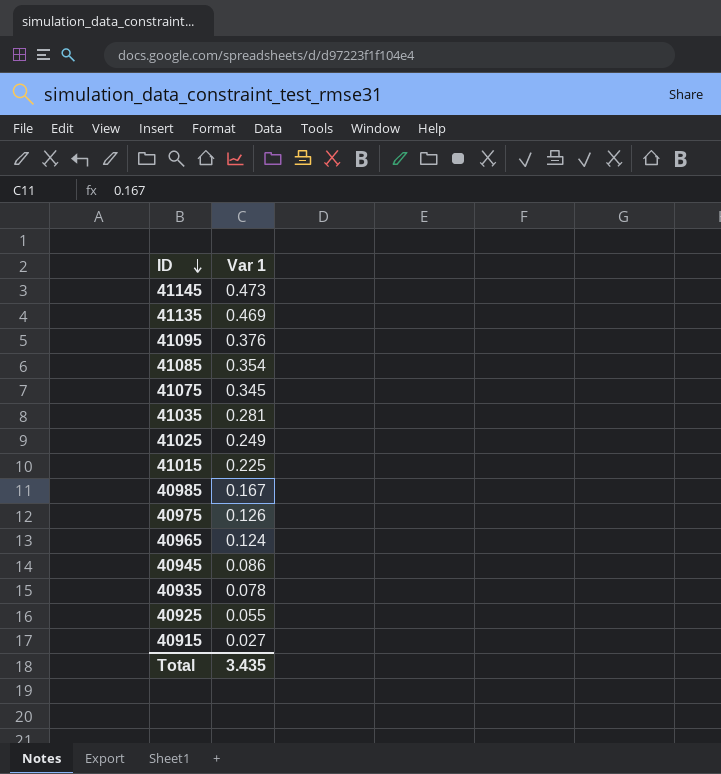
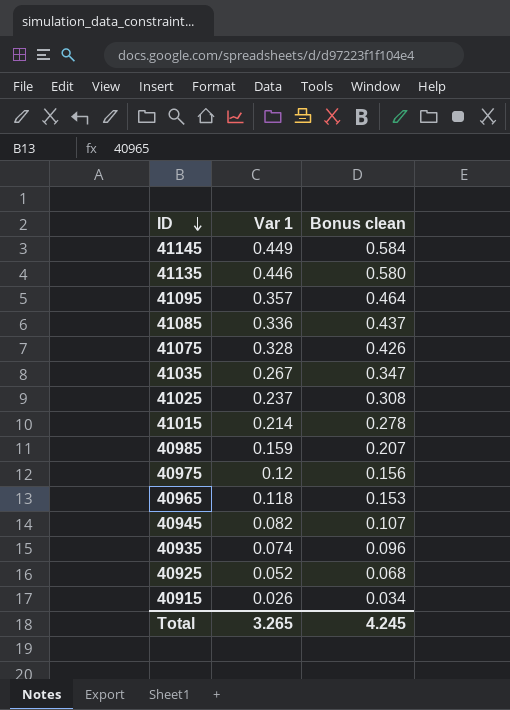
column Bonus clean | formula: none -> [Var 1] * 1.3
41145 | Var 1: 0.473 -> 0.449
41135 | Var 1: 0.469 -> 0.446
41095 | Var 1: 0.376 -> 0.357
41085 | Var 1: 0.354 -> 0.336
41075 | Var 1: 0.345 -> 0.328
41035 | Var 1: 0.281 -> 0.267
41025 | Var 1: 0.249 -> 0.237
41015 | Var 1: 0.225 -> 0.214
40985 | Var 1: 0.167 -> 0.159
40975 | Var 1: 0.126 -> 0.12
40965 | Var 1: 0.124 -> 0.118
40945 | Var 1: 0.086 -> 0.082
40935 | Var 1: 0.078 -> 0.074
40925 | Var 1: 0.055 -> 0.052
40915 | Var 1: 0.027 -> 0.026
Total | Var 1: 3.435 -> 3.265

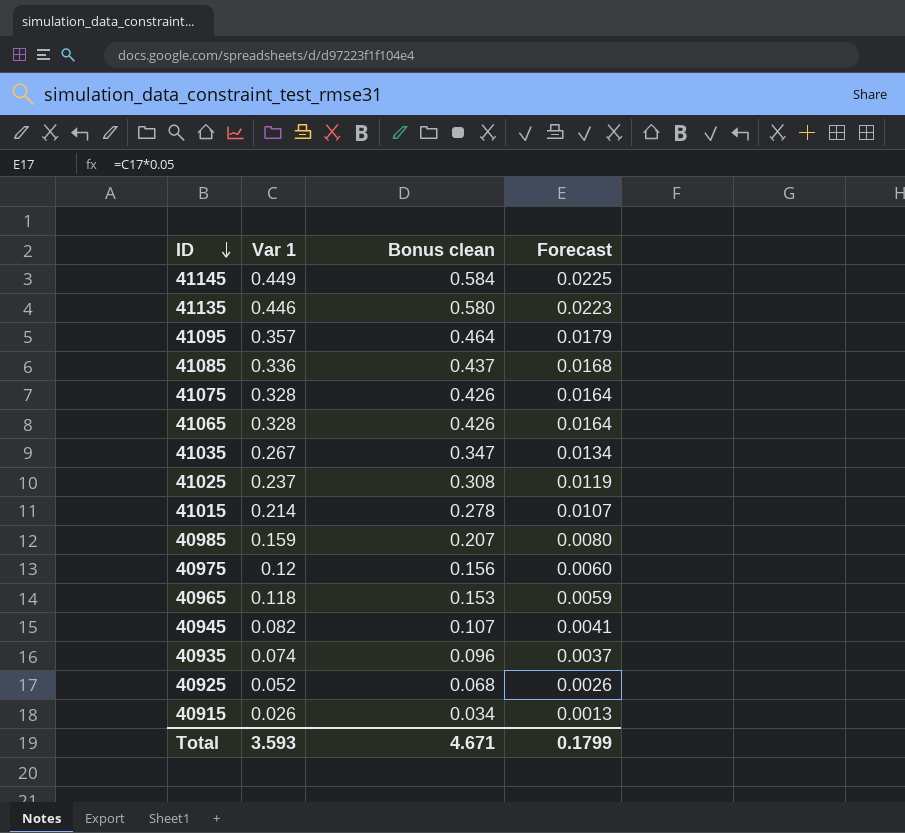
column Forecast | formula: none -> [Var 1] * 0.05
row 41065: none -> 0.328 | 0.426 | 0.0164
Total | Var 1: 3.265 -> 3.593
Total | Bonus clean: 4.245 -> 4.671

